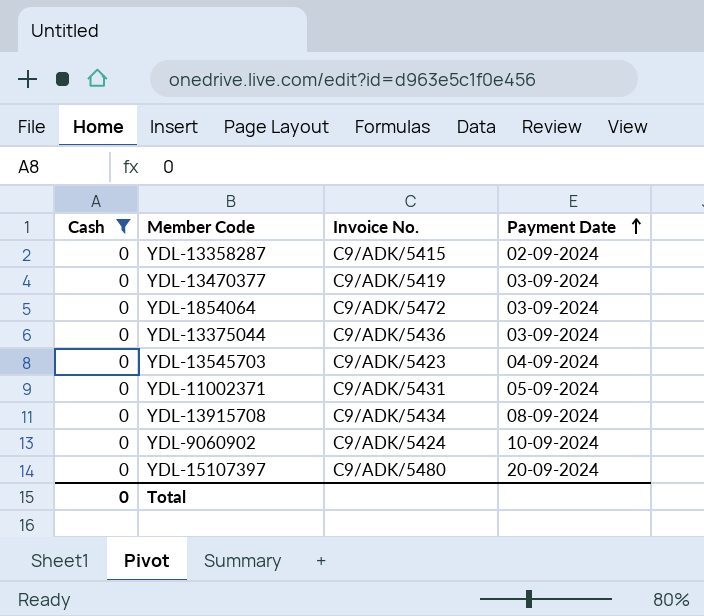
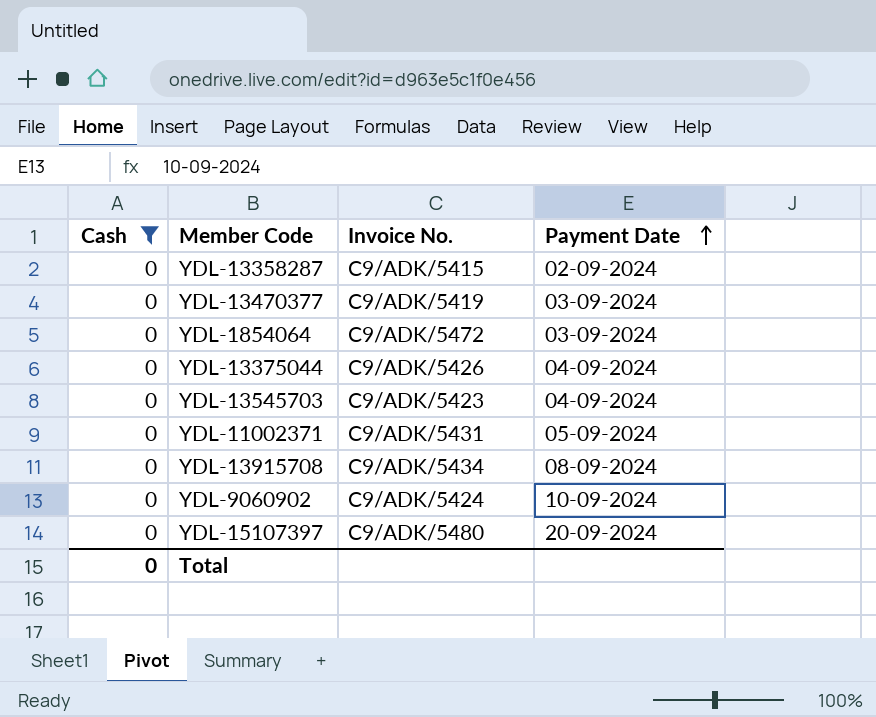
YDL-13375044 | Invoice No.: C9/ADK/5436 -> C9/ADK/5426
YDL-13375044 | Payment Date: 03-09-2024 -> 04-09-2024

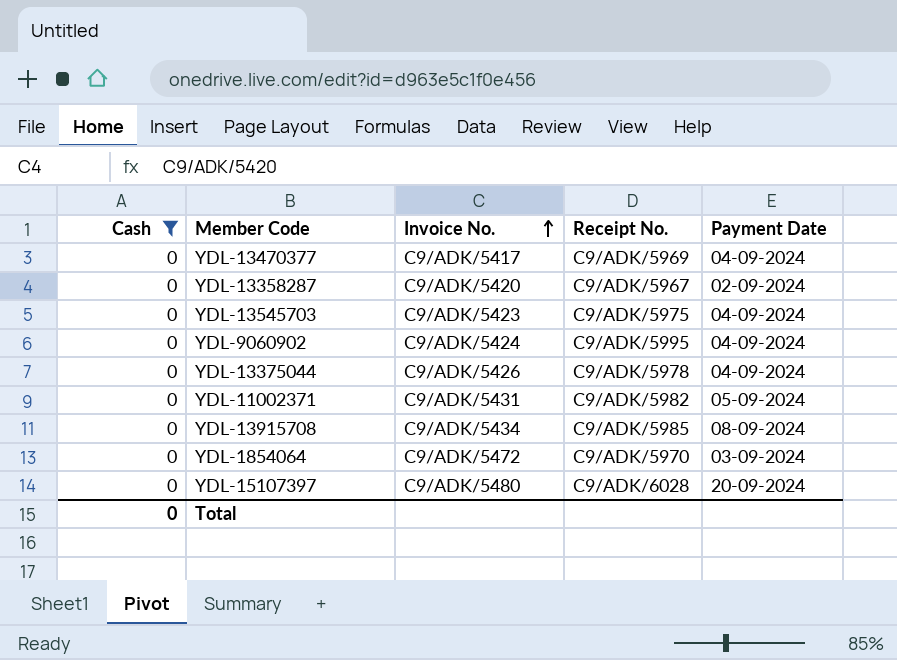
row order: Payment Date ascending -> Invoice No. ascending
column Receipt No. | position: none -> 4
YDL-13470377 | Invoice No.: C9/ADK/5419 -> C9/ADK/5417
YDL-13470377 | Payment Date: 03-09-2024 -> 04-09-2024
YDL-13358287 | Invoice No.: C9/ADK/5415 -> C9/ADK/5420
YDL-9060902 | Payment Date: 10-09-2024 -> 04-09-2024

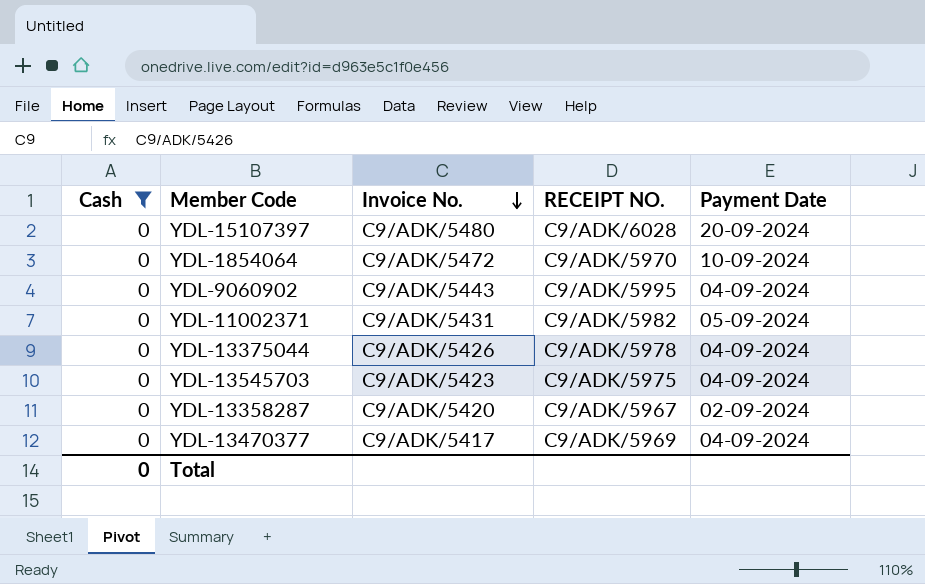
row order: Invoice No. ascending -> Invoice No. descending
column name: Receipt No. -> RECEIPT NO.
row YDL-13915708: 0 | C9/ADK/5434 | C9/ADK/5985 | 08-09-2024 -> none
YDL-1854064 | Payment Date: 03-09-2024 -> 10-09-2024
YDL-9060902 | Invoice No.: C9/ADK/5424 -> C9/ADK/5443

